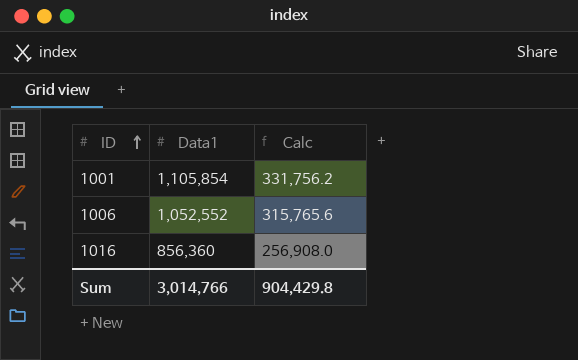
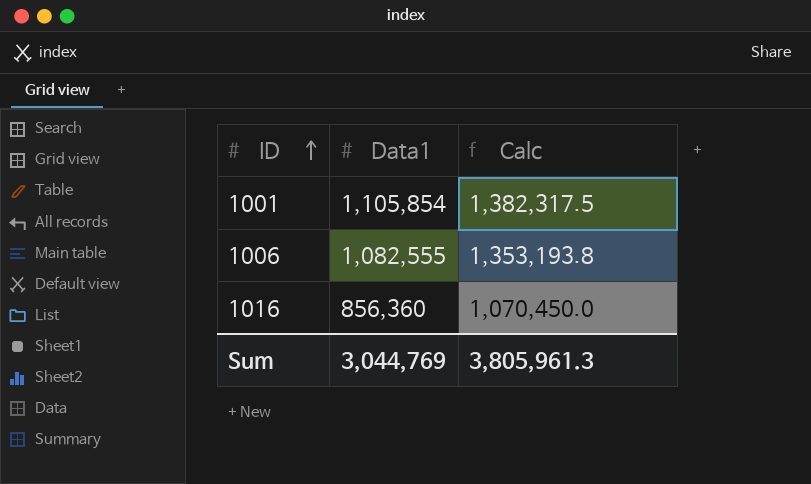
column Calc | formula: [Data1] * 0.3 -> [Data1] * 1.25
1006 | Data1: 1,052,552 -> 1,082,555
Sum | Data1: 3,014,766 -> 3,044,769
Sum | Calc: 904,429.8 -> 3,805,961.3

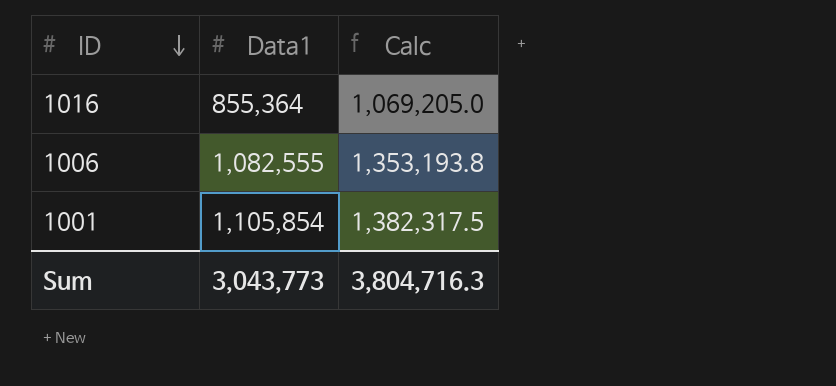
row order: ID ascending -> ID descending
1016 | Data1: 856,360 -> 855,364
1016 | Calc: 1,070,450.0 -> 1,069,205.0
Sum | Data1: 3,044,769 -> 3,043,773
Sum | Calc: 3,805,961.3 -> 3,804,716.3

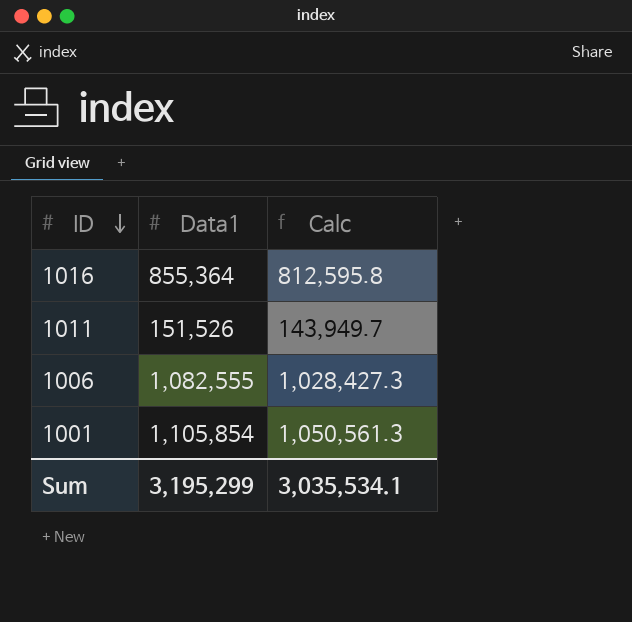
column Calc | formula: [Data1] * 1.25 -> [Data1] * 0.95
row 1011: none -> 151,526 | 143,949.7
Sum | Data1: 3,043,773 -> 3,195,299
Sum | Calc: 3,804,716.3 -> 3,035,534.1

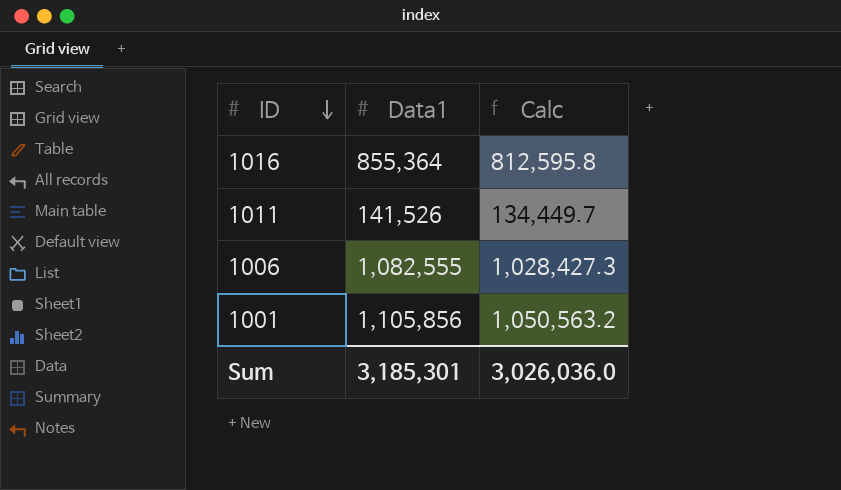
1011 | Data1: 151,526 -> 141,526
1011 | Calc: 143,949.7 -> 134,449.7
1001 | Data1: 1,105,854 -> 1,105,856
1001 | Calc: 1,050,561.3 -> 1,050,563.2
Sum | Data1: 3,195,299 -> 3,185,301
Sum | Calc: 3,035,534.1 -> 3,026,036.0

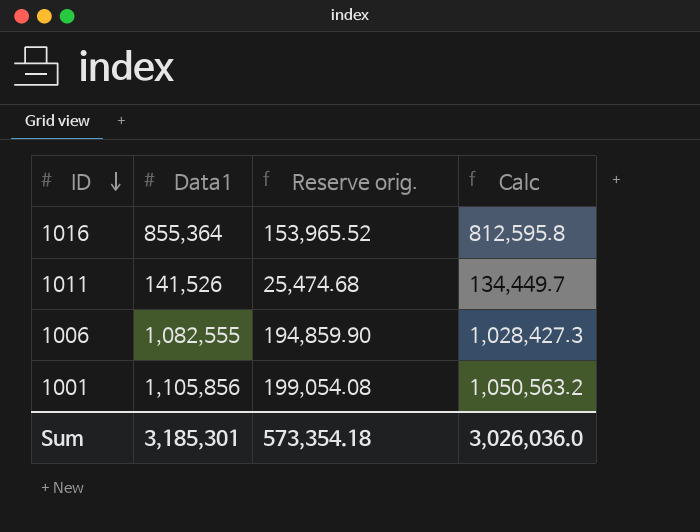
column Reserve orig. | formula: none -> [Data1] * 0.18

